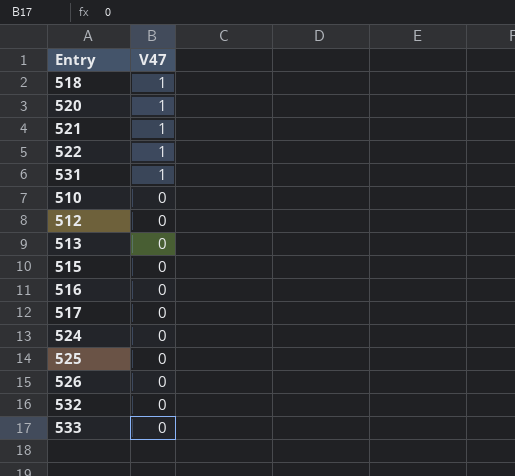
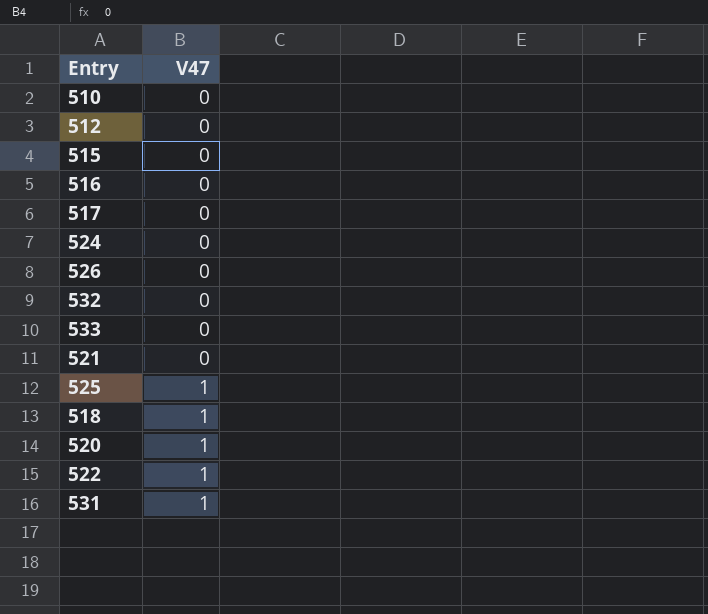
row order: V47 descending -> V47 ascending
row 513: 0 -> none
521 | V47: 1 -> 0
525 | V47: 0 -> 1

